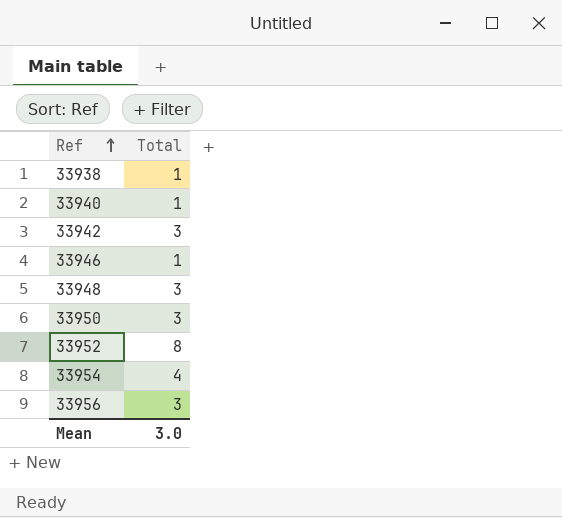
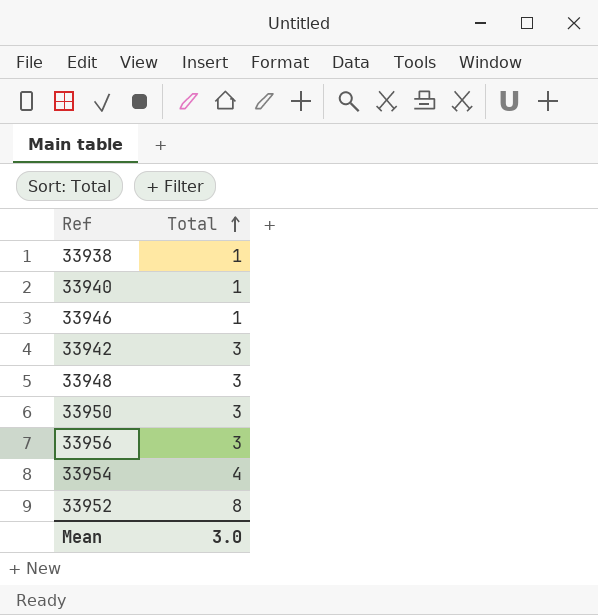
row order: Ref ascending -> Total ascending

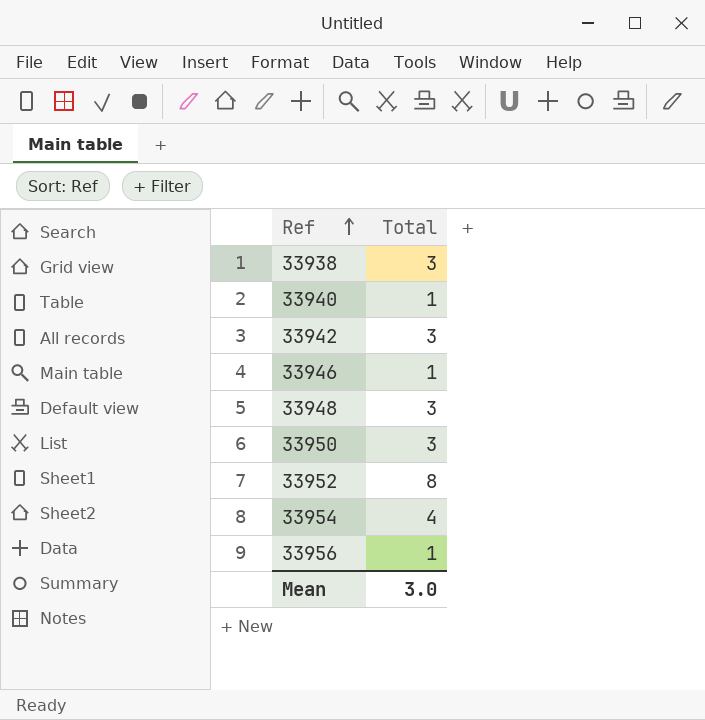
row order: Total ascending -> Ref ascending
33938 | Total: 1 -> 3
33956 | Total: 3 -> 1

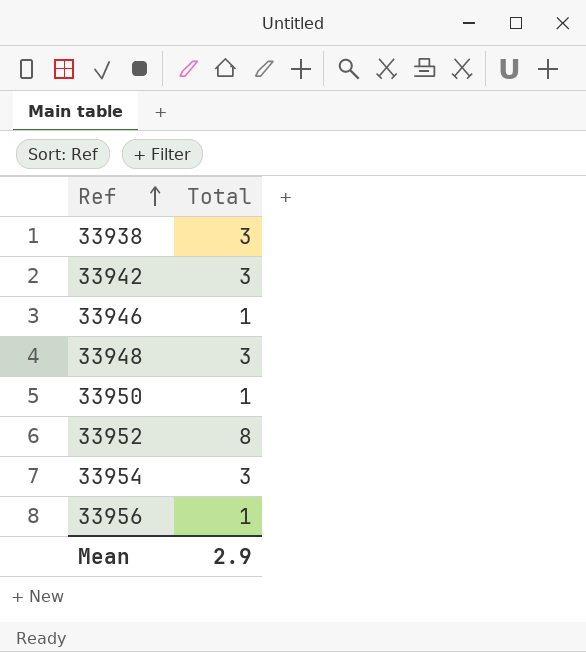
row 33940: 1 -> none
33950 | Total: 3 -> 1
33954 | Total: 4 -> 3
Mean | Total: 3.0 -> 2.9

